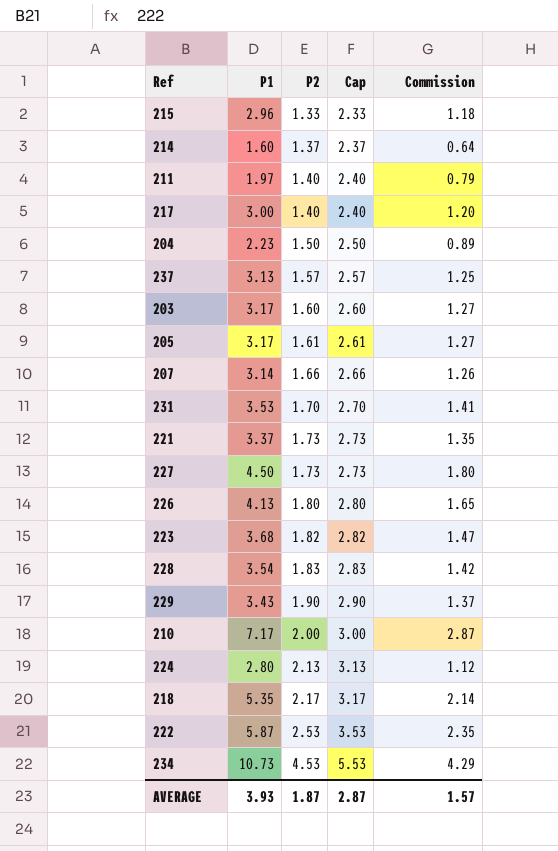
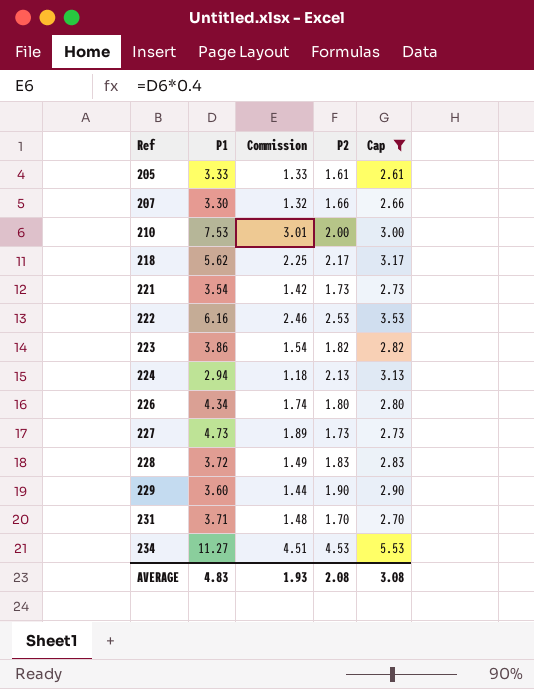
filter: none -> Cap >= 2.61
row order: P2 ascending -> Ref ascending
column Commission | position: 5 -> 3
205 | P1: 3.17 -> 3.33
205 | Commission: 1.27 -> 1.33
207 | P1: 3.14 -> 3.30
207 | Commission: 1.26 -> 1.32
210 | P1: 7.17 -> 7.53
210 | Commission: 2.87 -> 3.01
218 | P1: 5.35 -> 5.62
218 | Commission: 2.14 -> 2.25
221 | P1: 3.37 -> 3.54
221 | Commission: 1.35 -> 1.42
222 | P1: 5.87 -> 6.16
222 | Commission: 2.35 -> 2.46
223 | P1: 3.68 -> 3.86
223 | Commission: 1.47 -> 1.54
224 | P1: 2.80 -> 2.94
224 | Commission: 1.12 -> 1.18
226 | P1: 4.13 -> 4.34
226 | Commission: 1.65 -> 1.74
227 | P1: 4.50 -> 4.73
227 | Commission: 1.80 -> 1.89
228 | P1: 3.54 -> 3.72
228 | Commission: 1.42 -> 1.49
229 | P1: 3.43 -> 3.60
229 | Commission: 1.37 -> 1.44
231 | P1: 3.53 -> 3.71
231 | Commission: 1.41 -> 1.48
234 | P1: 10.73 -> 11.27
234 | Commission: 4.29 -> 4.51
AVERAGE | P1: 3.93 -> 4.83
AVERAGE | Commission: 1.57 -> 1.93
AVERAGE | P2: 1.87 -> 2.08
AVERAGE | Cap: 2.87 -> 3.08

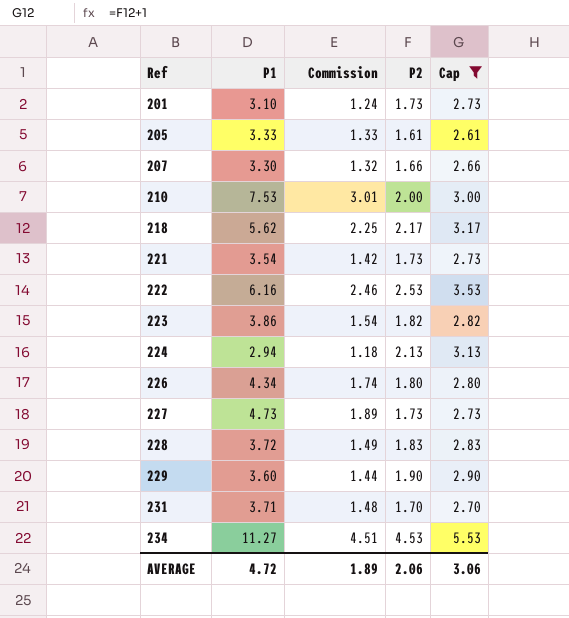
row 201: none -> 3.10 | 1.24 | 1.73 | 2.73
AVERAGE | P1: 4.83 -> 4.72
AVERAGE | Commission: 1.93 -> 1.89
AVERAGE | P2: 2.08 -> 2.06
AVERAGE | Cap: 3.08 -> 3.06

